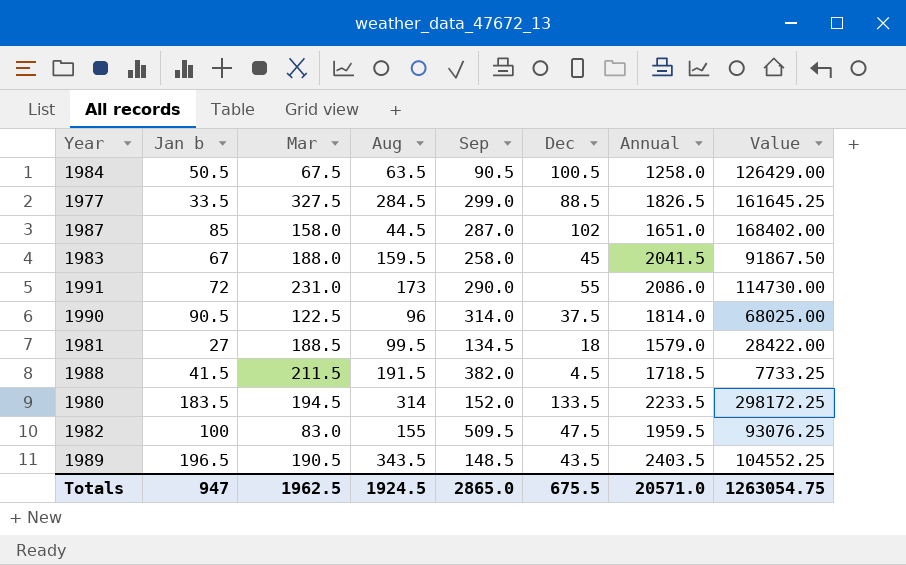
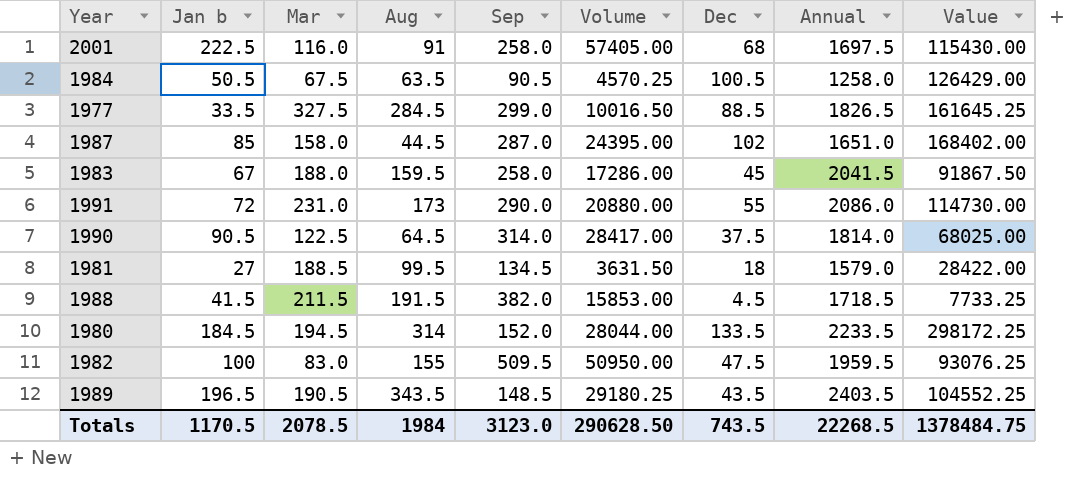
column Volume | formula: none -> [Jan b] * [Sep]
row 2001: none -> 222.5 | 116.0 | 91 | 258.0 | 57405.00 | 68 | 1697.5 | 115430.00
1990 | Aug: 96 -> 64.5
1980 | Jan b: 183.5 -> 184.5
Totals | Jan b: 947 -> 1170.5
Totals | Mar: 1962.5 -> 2078.5
Totals | Aug: 1924.5 -> 1984
Totals | Sep: 2865.0 -> 3123.0
Totals | Dec: 675.5 -> 743.5
Totals | Annual: 20571.0 -> 22268.5
Totals | Value: 1263054.75 -> 1378484.75

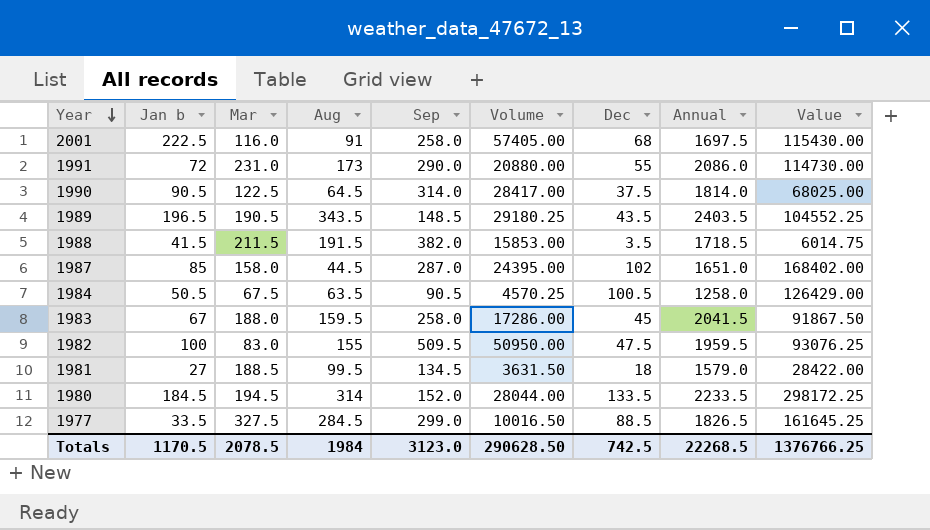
row order: none -> Year descending
1988 | Dec: 4.5 -> 3.5
1988 | Value: 7733.25 -> 6014.75
Totals | Dec: 743.5 -> 742.5
Totals | Value: 1378484.75 -> 1376766.25

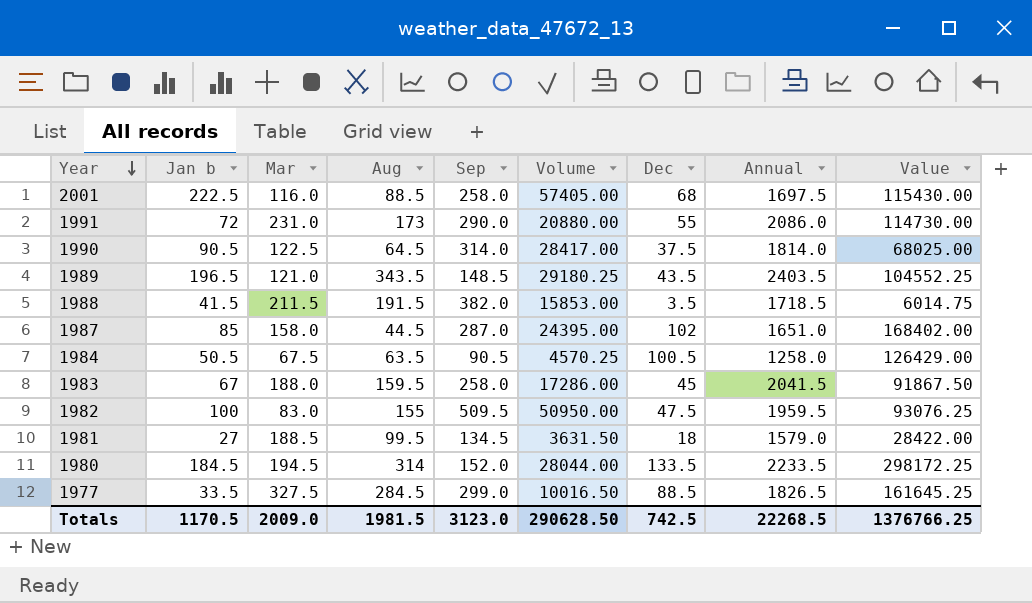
2001 | Aug: 91 -> 88.5
1989 | Mar: 190.5 -> 121.0
Totals | Mar: 2078.5 -> 2009.0
Totals | Aug: 1984 -> 1981.5

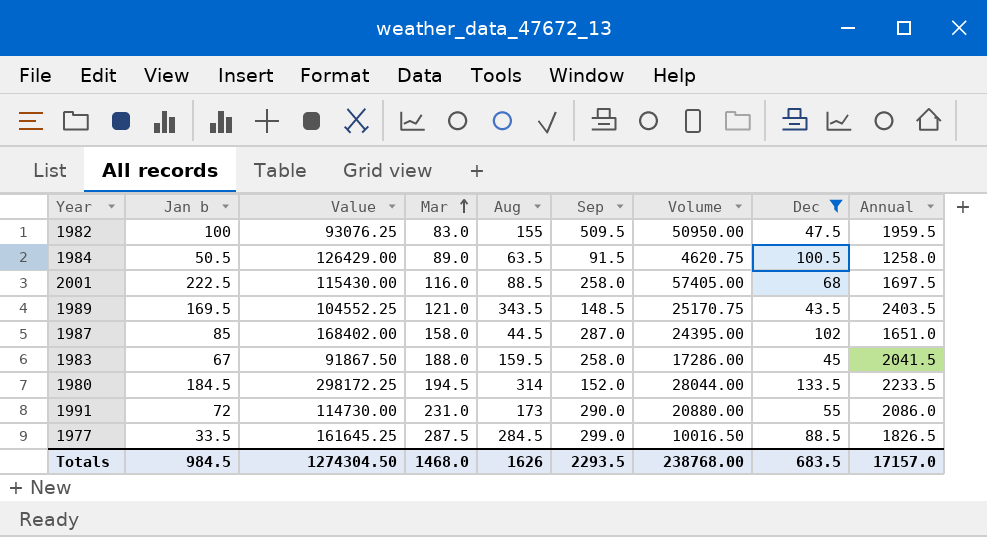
filter: none -> Dec >= 43.5
row order: Year descending -> Mar ascending
column Value | position: 9 -> 3
1984 | Mar: 67.5 -> 89.0
1984 | Sep: 90.5 -> 91.5
1984 | Volume: 4570.25 -> 4620.75
1989 | Jan b: 196.5 -> 169.5
1989 | Volume: 29180.25 -> 25170.75
1977 | Mar: 327.5 -> 287.5
Totals | Jan b: 1170.5 -> 984.5
Totals | Value: 1376766.25 -> 1274304.50
Totals | Mar: 2009.0 -> 1468.0
Totals | Aug: 1981.5 -> 1626
Totals | Sep: 3123.0 -> 2293.5
Totals | Volume: 290628.50 -> 238768.00
Totals | Dec: 742.5 -> 683.5
Totals | Annual: 22268.5 -> 17157.0

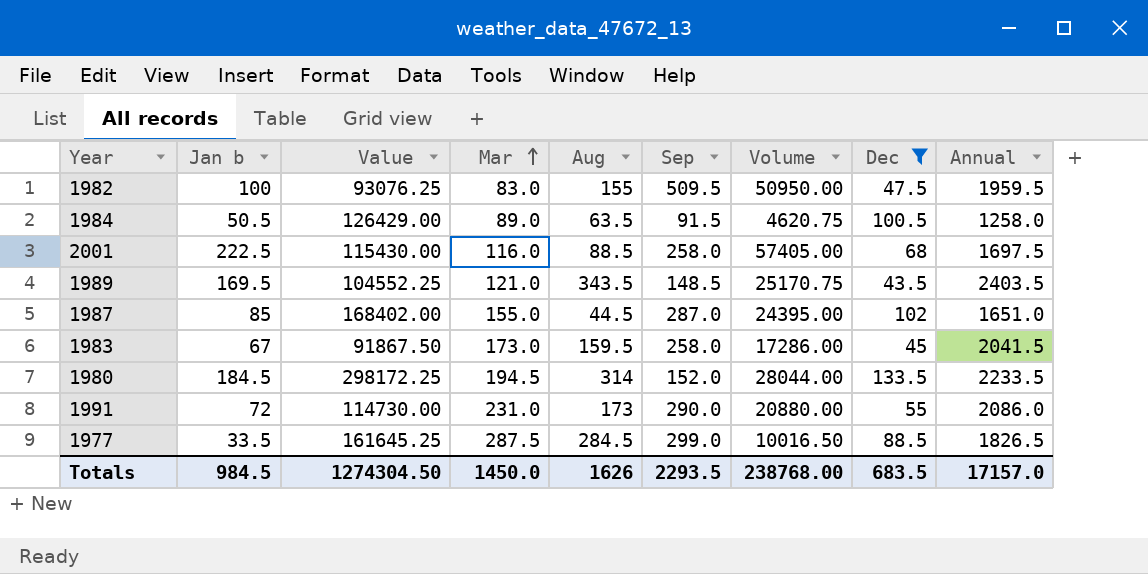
1987 | Mar: 158.0 -> 155.0
1983 | Mar: 188.0 -> 173.0
Totals | Mar: 1468.0 -> 1450.0

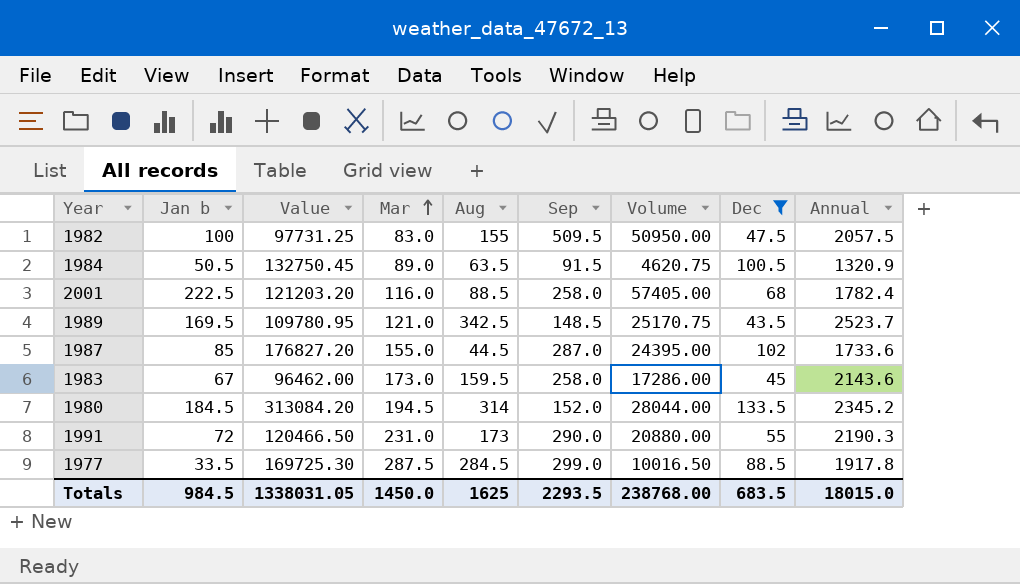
1982 | Value: 93076.25 -> 97731.25
1982 | Annual: 1959.5 -> 2057.5
1984 | Value: 126429.00 -> 132750.45
1984 | Annual: 1258.0 -> 1320.9
2001 | Value: 115430.00 -> 121203.20
2001 | Annual: 1697.5 -> 1782.4
1989 | Value: 104552.25 -> 109780.95
1989 | Aug: 343.5 -> 342.5
1989 | Annual: 2403.5 -> 2523.7
1987 | Value: 168402.00 -> 176827.20
1987 | Annual: 1651.0 -> 1733.6
1983 | Value: 91867.50 -> 96462.00
1983 | Annual: 2041.5 -> 2143.6
1980 | Value: 298172.25 -> 313084.20
1980 | Annual: 2233.5 -> 2345.2
1991 | Value: 114730.00 -> 120466.50
1991 | Annual: 2086.0 -> 2190.3
1977 | Value: 161645.25 -> 169725.30
1977 | Annual: 1826.5 -> 1917.8
Totals | Value: 1274304.50 -> 1338031.05
Totals | Aug: 1626 -> 1625
Totals | Annual: 17157.0 -> 18015.0

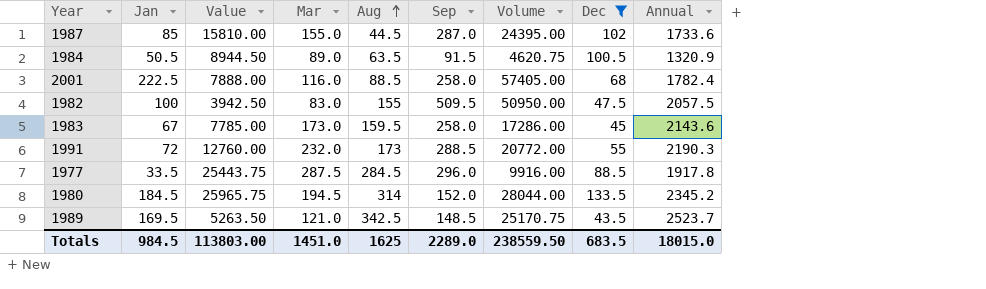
row order: Mar ascending -> Aug ascending
column name: Jan b -> Jan
column Value | formula: [Dec] * [Annual] -> [Mar] * [Dec]
1991 | Mar: 231.0 -> 232.0
1991 | Sep: 290.0 -> 288.5
1991 | Volume: 20880.00 -> 20772.00
1977 | Sep: 299.0 -> 296.0
1977 | Volume: 10016.50 -> 9916.00
Totals | Value: 1338031.05 -> 113803.00
Totals | Mar: 1450.0 -> 1451.0
Totals | Sep: 2293.5 -> 2289.0
Totals | Volume: 238768.00 -> 238559.50

